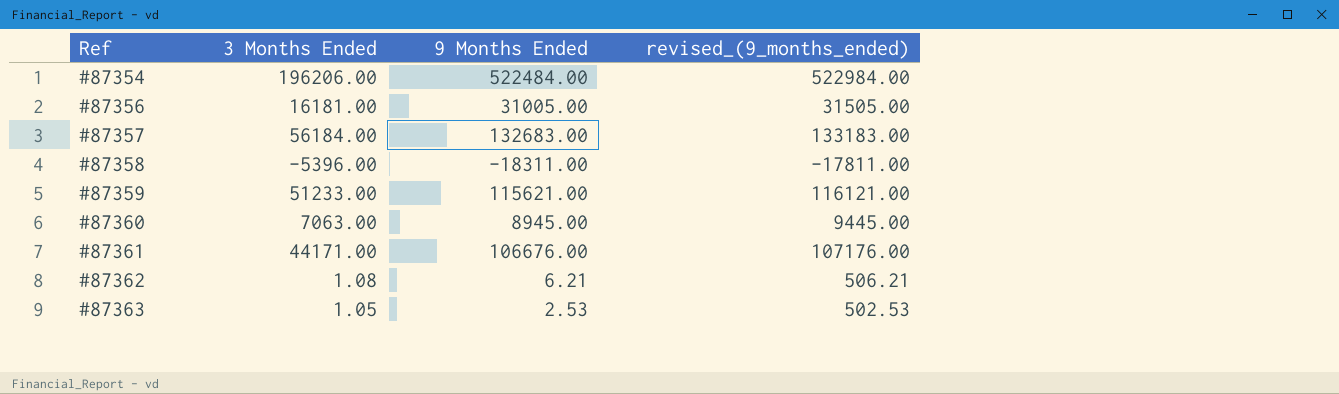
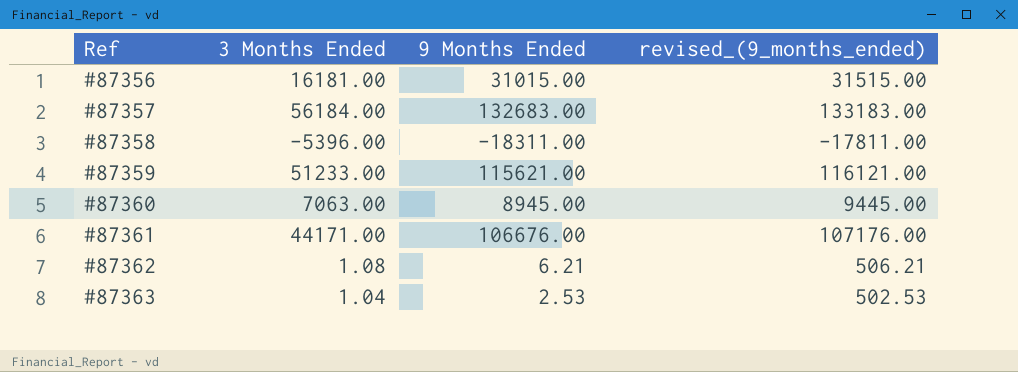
row #87354: 196206.00 | 522484.00 | 522984.00 -> none
#87356 | 9 Months Ended: 31005.00 -> 31015.00
#87356 | revised_(9_months_ended): 31505.00 -> 31515.00
#87363 | 3 Months Ended: 1.05 -> 1.04

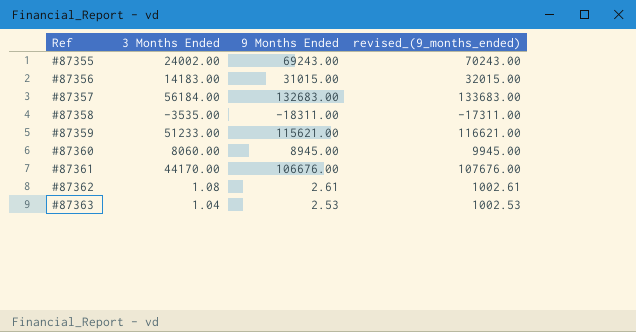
column revised_(9_months_ended) | formula: [9 Months Ended] + 500 -> [9 Months Ended] + 1000
row #87355: none -> 24002.00 | 69243.00 | 70243.00
#87356 | 3 Months Ended: 16181.00 -> 14183.00
#87358 | 3 Months Ended: -5396.00 -> -3535.00
#87360 | 3 Months Ended: 7063.00 -> 8060.00
#87361 | 3 Months Ended: 44171.00 -> 44170.00
#87362 | 9 Months Ended: 6.21 -> 2.61

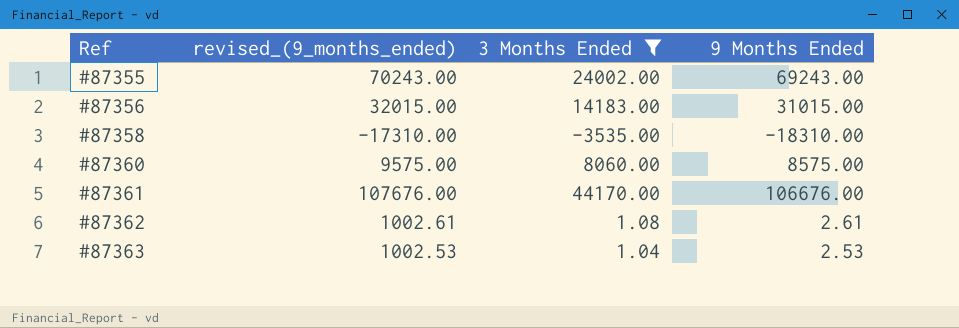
filter: none -> 3 Months Ended <= 44170.00
column revised_(9_months_ended) | position: 4 -> 2
#87358 | revised_(9_months_ended): -17311.00 -> -17310.00
#87358 | 9 Months Ended: -18311.00 -> -18310.00
#87360 | revised_(9_months_ended): 9945.00 -> 9575.00
#87360 | 9 Months Ended: 8945.00 -> 8575.00

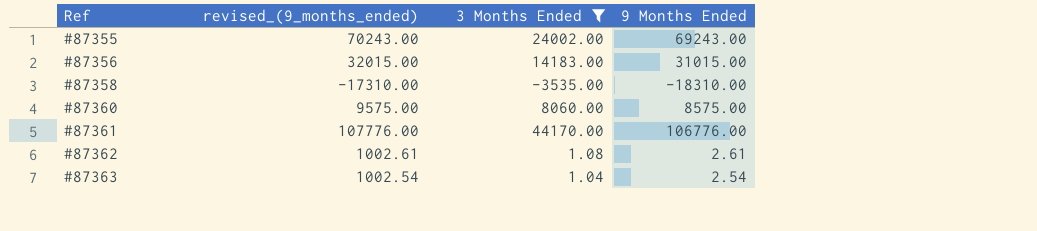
#87361 | revised_(9_months_ended): 107676.00 -> 107776.00
#87361 | 9 Months Ended: 106676.00 -> 106776.00
#87363 | revised_(9_months_ended): 1002.53 -> 1002.54
#87363 | 9 Months Ended: 2.53 -> 2.54

